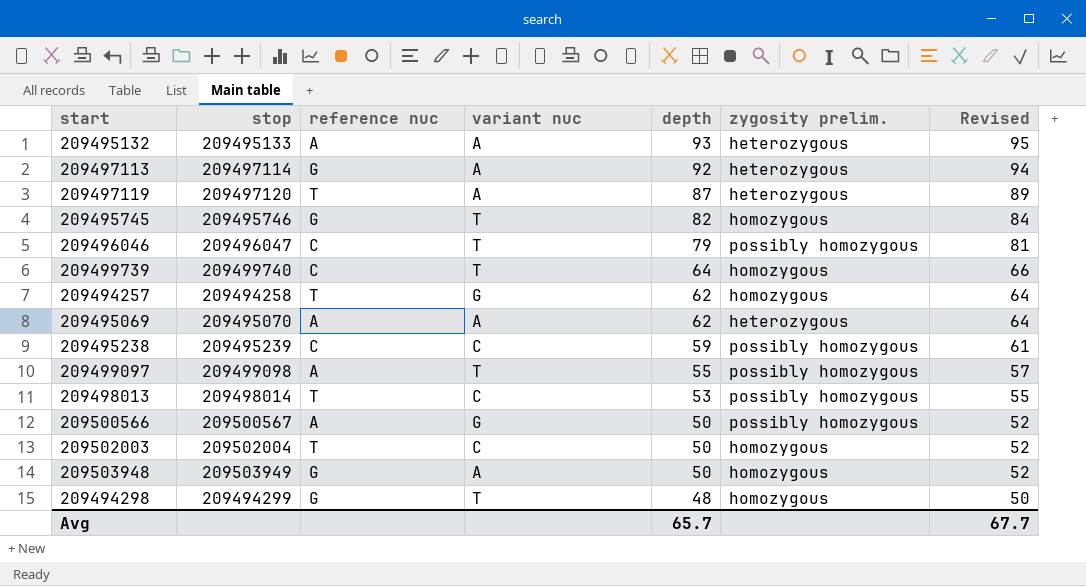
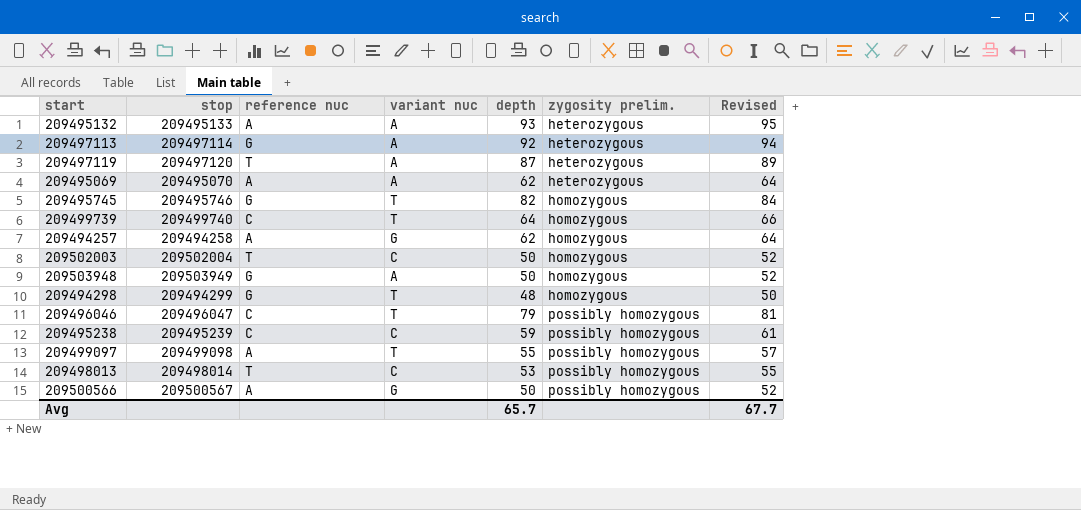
row order: depth descending -> zygosity prelim. ascending
209494257 | reference nuc: T -> A

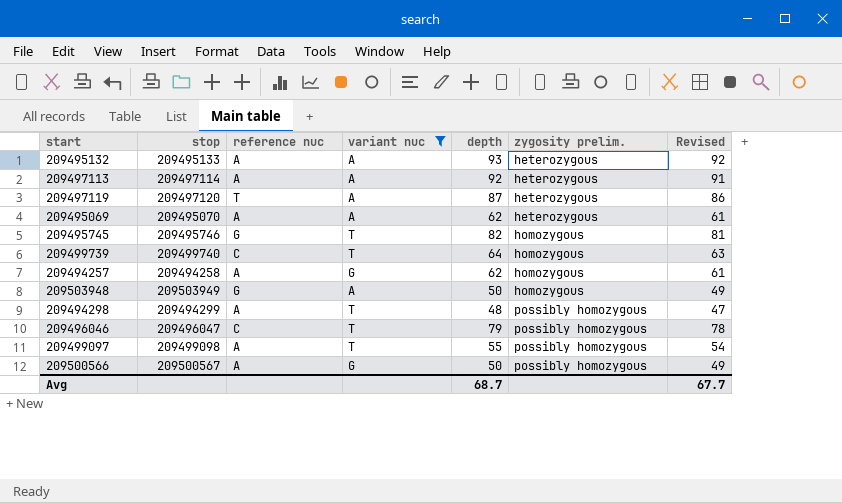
filter: none -> variant nuc != C
column Revised | formula: [depth] + 2 -> [depth] - 1
209497113 | reference nuc: G -> A
209494298 | reference nuc: G -> A
209494298 | zygosity prelim.: homozygous -> possibly homozygous
Avg | depth: 65.7 -> 68.7

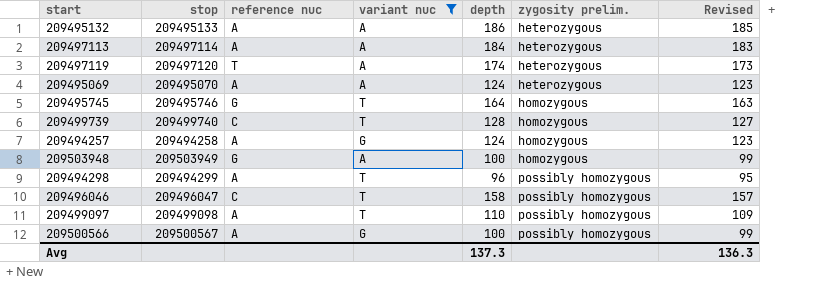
209495132 | depth: 93 -> 186
209495132 | Revised: 92 -> 185
209497113 | depth: 92 -> 184
209497113 | Revised: 91 -> 183
209497119 | depth: 87 -> 174
209497119 | Revised: 86 -> 173
209495069 | depth: 62 -> 124
209495069 | Revised: 61 -> 123
209495745 | depth: 82 -> 164
209495745 | Revised: 81 -> 163
209499739 | depth: 64 -> 128
209499739 | Revised: 63 -> 127
209494257 | depth: 62 -> 124
209494257 | Revised: 61 -> 123
209503948 | depth: 50 -> 100
209503948 | Revised: 49 -> 99
209494298 | depth: 48 -> 96
209494298 | Revised: 47 -> 95
209496046 | depth: 79 -> 158
209496046 | Revised: 78 -> 157
209499097 | depth: 55 -> 110
209499097 | Revised: 54 -> 109
209500566 | depth: 50 -> 100
209500566 | Revised: 49 -> 99
Avg | depth: 68.7 -> 137.3
Avg | Revised: 67.7 -> 136.3

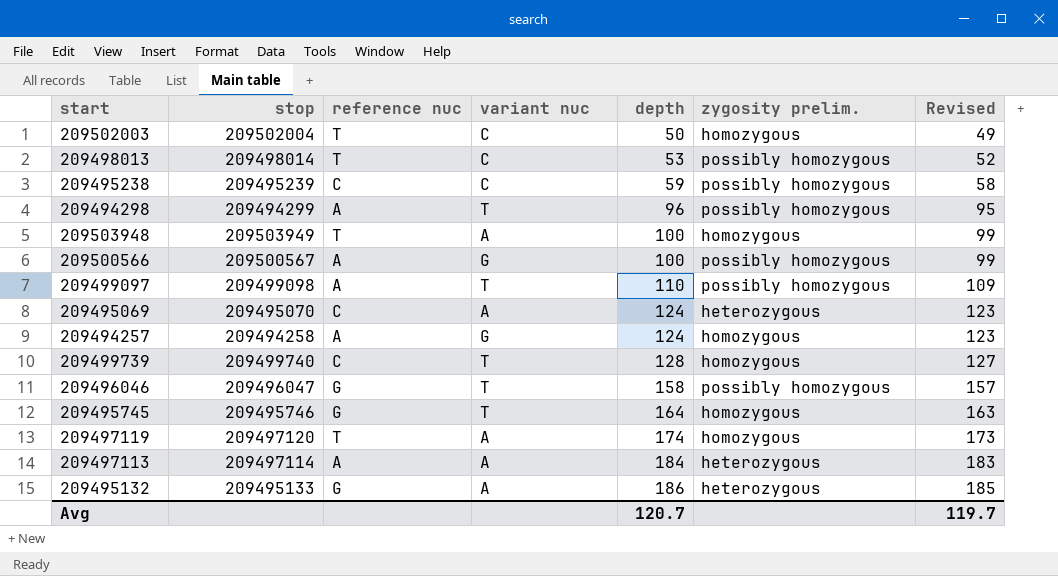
filter: variant nuc != C -> none
row order: zygosity prelim. ascending -> depth ascending
209503948 | reference nuc: G -> T
209495069 | reference nuc: A -> C
209496046 | reference nuc: C -> G
209497119 | zygosity prelim.: heterozygous -> homozygous
209495132 | reference nuc: A -> G
Avg | depth: 137.3 -> 120.7
Avg | Revised: 136.3 -> 119.7

